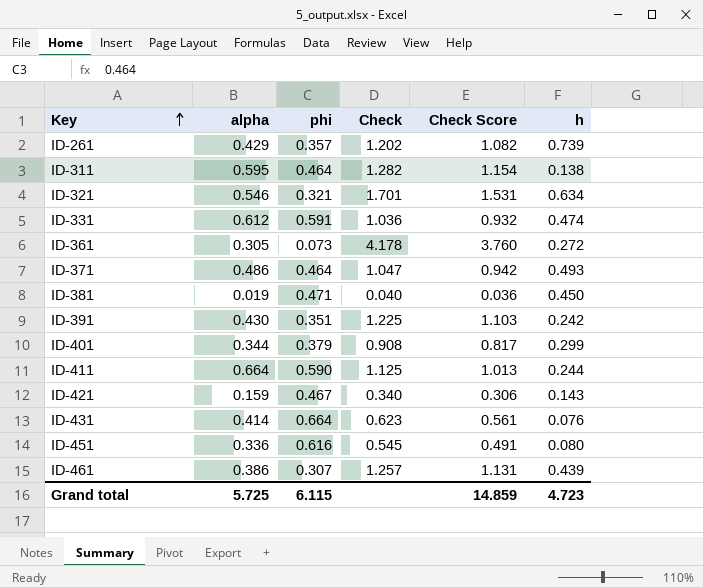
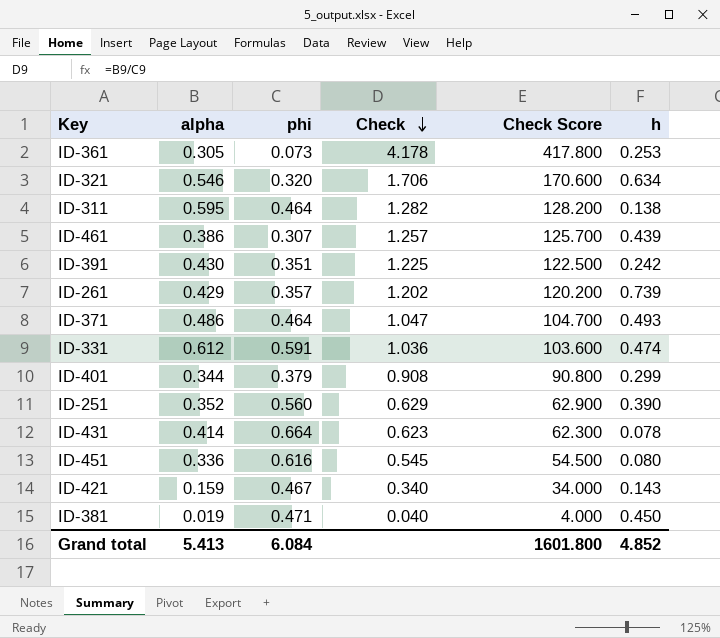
row order: Key ascending -> Check descending
column Check Score | formula: [Check] * 0.9 -> [Check] * 100
row ID-411: 0.664 | 0.590 | 1.125 | 1.013 | 0.244 -> none
ID-361 | h: 0.272 -> 0.253
ID-321 | phi: 0.321 -> 0.320
ID-321 | Check: 1.701 -> 1.706
row ID-251: none -> 0.352 | 0.560 | 0.629 | 62.900 | 0.390
ID-431 | h: 0.076 -> 0.078
Grand total | alpha: 5.725 -> 5.413
Grand total | phi: 6.115 -> 6.084
Grand total | Check Score: 14.859 -> 1601.800
Grand total | h: 4.723 -> 4.852

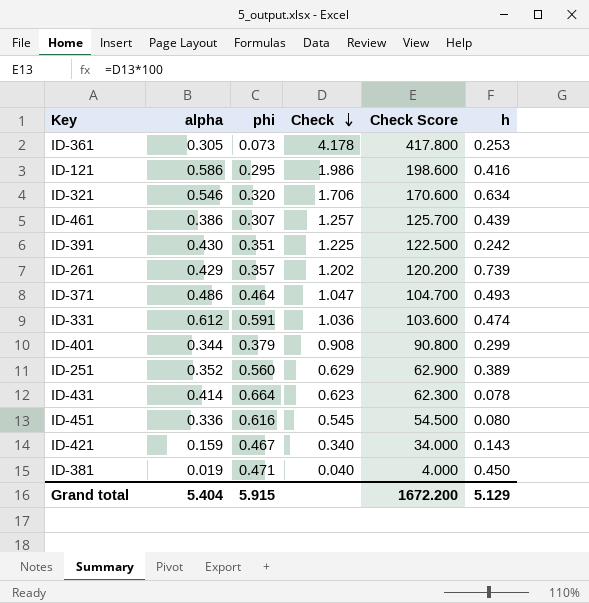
row ID-311: 0.595 | 0.464 | 1.282 | 128.200 | 0.138 -> none
row ID-121: none -> 0.586 | 0.295 | 1.986 | 198.600 | 0.416
ID-251 | h: 0.390 -> 0.389
Grand total | alpha: 5.413 -> 5.404
Grand total | phi: 6.084 -> 5.915
Grand total | Check Score: 1601.800 -> 1672.200
Grand total | h: 4.852 -> 5.129

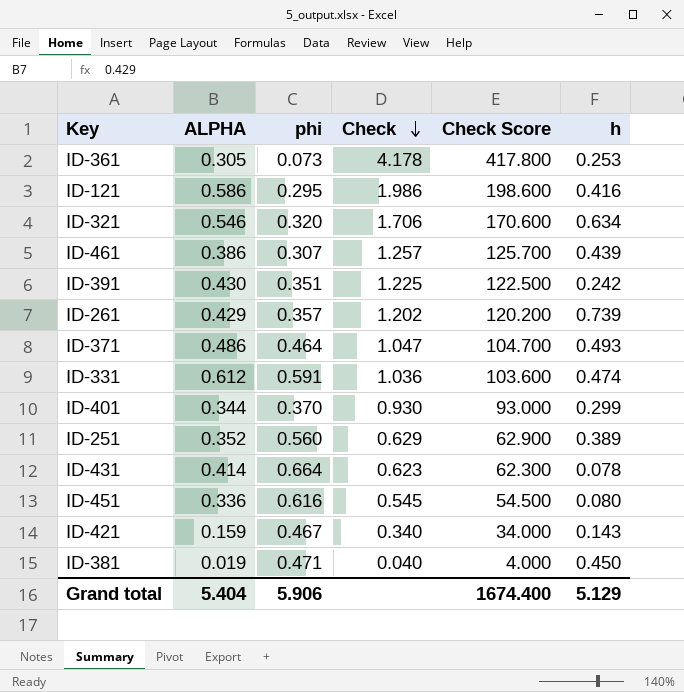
column name: alpha -> ALPHA
ID-401 | phi: 0.379 -> 0.370
ID-401 | Check: 0.908 -> 0.930
ID-401 | Check Score: 90.800 -> 93.000
Grand total | phi: 5.915 -> 5.906
Grand total | Check Score: 1672.200 -> 1674.400

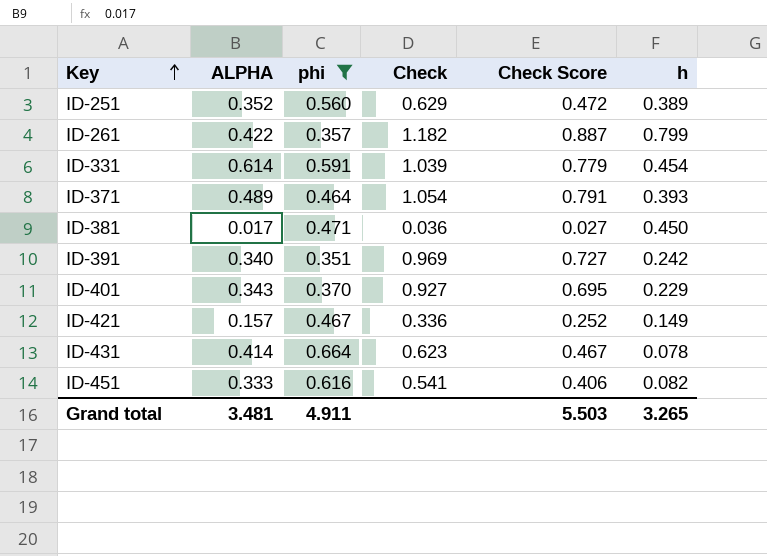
filter: none -> phi >= 0.351
row order: Check descending -> Key ascending
column Check Score | formula: [Check] * 100 -> [Check] * 0.75
ID-261 | ALPHA: 0.429 -> 0.422
ID-261 | Check: 1.202 -> 1.182
ID-261 | h: 0.739 -> 0.799
ID-331 | ALPHA: 0.612 -> 0.614
ID-331 | Check: 1.036 -> 1.039
ID-331 | h: 0.474 -> 0.454
ID-371 | ALPHA: 0.486 -> 0.489
ID-371 | Check: 1.047 -> 1.054
ID-371 | h: 0.493 -> 0.393
ID-381 | ALPHA: 0.019 -> 0.017
ID-381 | Check: 0.040 -> 0.036
ID-391 | ALPHA: 0.430 -> 0.340
ID-391 | Check: 1.225 -> 0.969
ID-401 | ALPHA: 0.344 -> 0.343
ID-401 | Check: 0.930 -> 0.927
ID-401 | h: 0.299 -> 0.229
ID-421 | ALPHA: 0.159 -> 0.157
ID-421 | Check: 0.340 -> 0.336
ID-421 | h: 0.143 -> 0.149
ID-451 | ALPHA: 0.336 -> 0.333
ID-451 | Check: 0.545 -> 0.541
ID-451 | h: 0.080 -> 0.082
Grand total | ALPHA: 5.404 -> 3.481
Grand total | phi: 5.906 -> 4.911
Grand total | Check Score: 1674.400 -> 5.503
Grand total | h: 5.129 -> 3.265

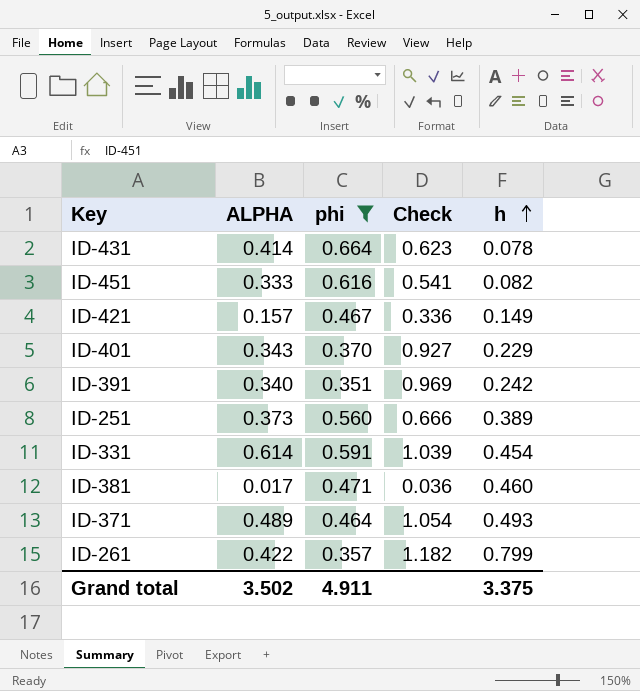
row order: Key ascending -> h ascending
column Check Score | formula: [Check] * 0.75 -> none
ID-251 | ALPHA: 0.352 -> 0.373
ID-251 | Check: 0.629 -> 0.666
ID-381 | h: 0.450 -> 0.460
ID-371 | h: 0.393 -> 0.493
Grand total | ALPHA: 3.481 -> 3.502
Grand total | h: 3.265 -> 3.375

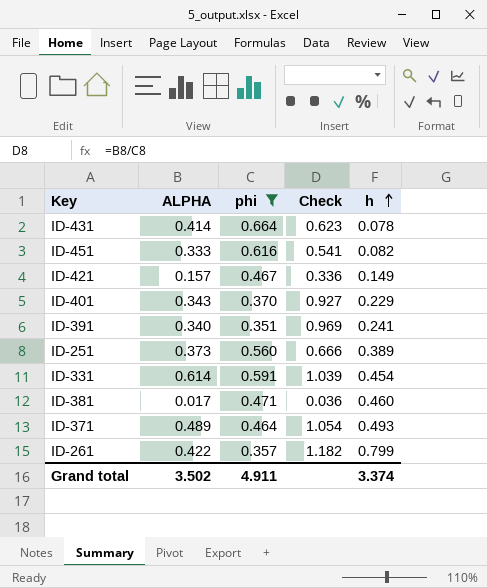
ID-391 | h: 0.242 -> 0.241
Grand total | h: 3.375 -> 3.374

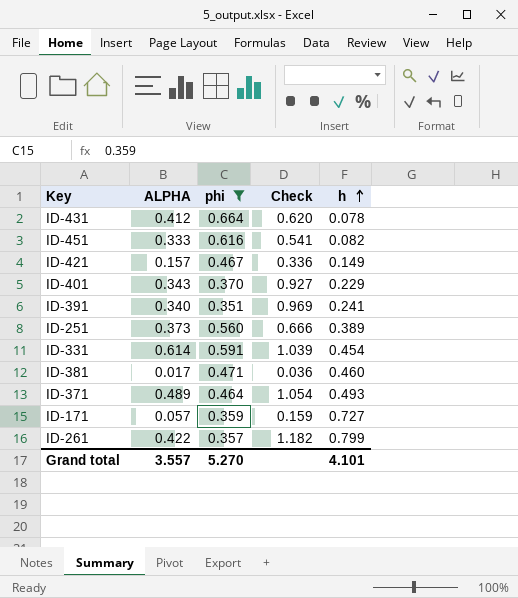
ID-431 | ALPHA: 0.414 -> 0.412
ID-431 | Check: 0.623 -> 0.620
row ID-171: none -> 0.057 | 0.359 | 0.159 | 0.727
Grand total | ALPHA: 3.502 -> 3.557
Grand total | phi: 4.911 -> 5.270
Grand total | h: 3.374 -> 4.101

